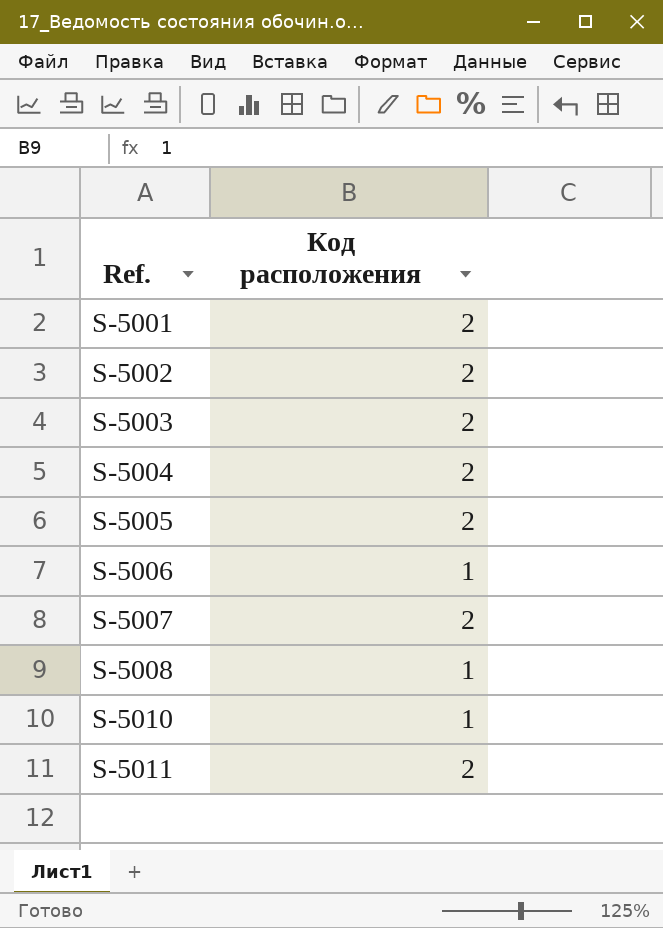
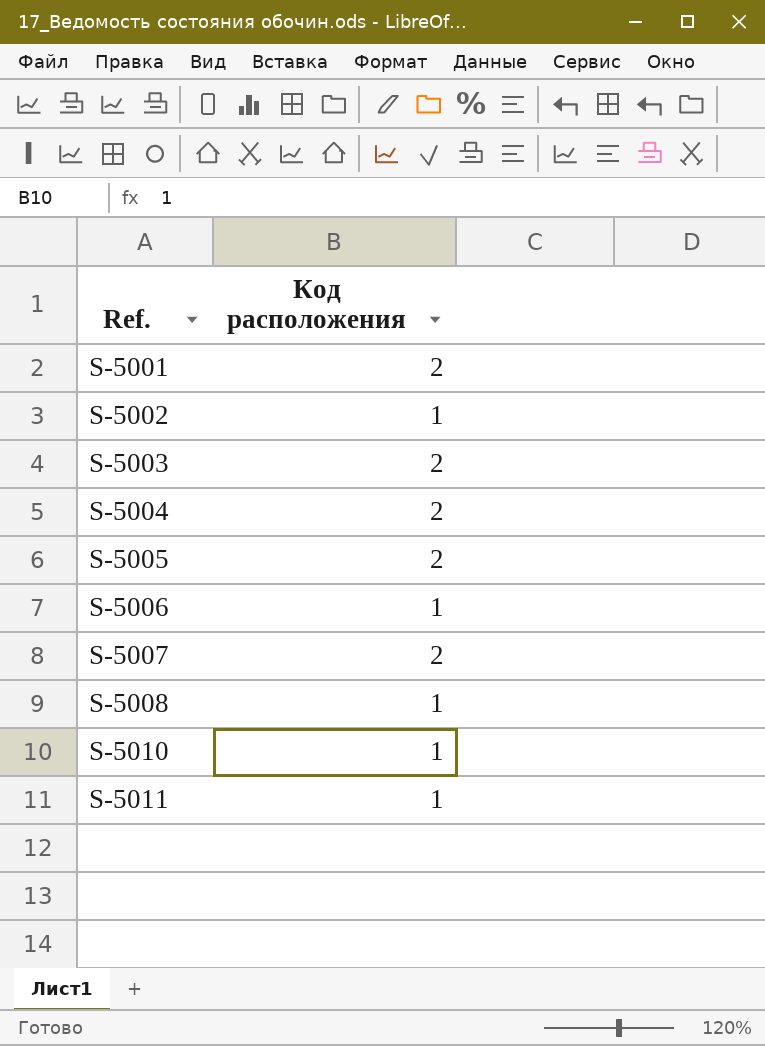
S-5002 | Код расположения: 2 -> 1
S-5011 | Код расположения: 2 -> 1

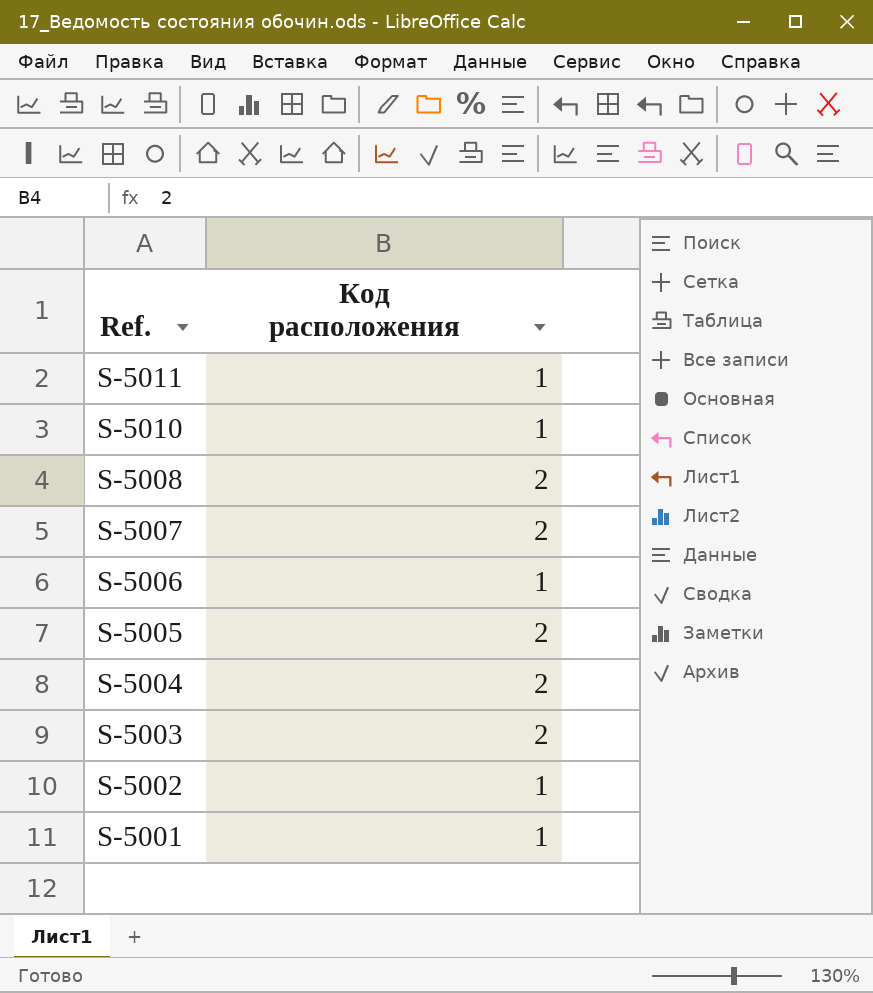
row order: Ref. ascending -> Ref. descending
S-5008 | Код расположения: 1 -> 2
S-5001 | Код расположения: 2 -> 1

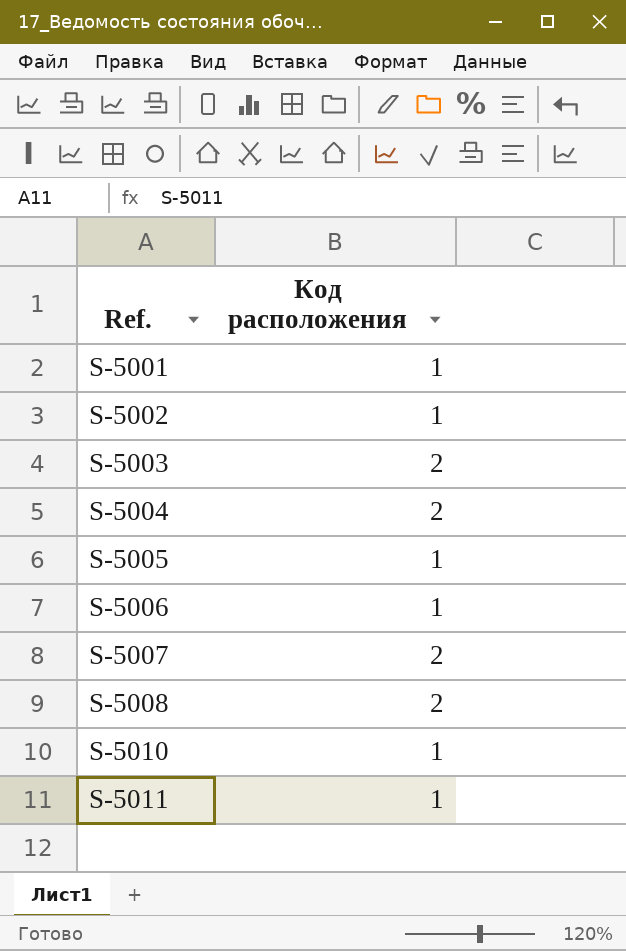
row order: Ref. descending -> Ref. ascending
S-5005 | Код расположения: 2 -> 1

